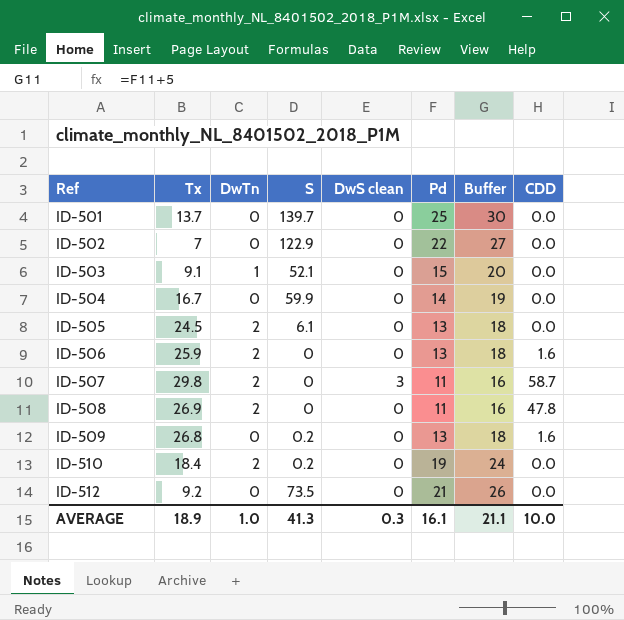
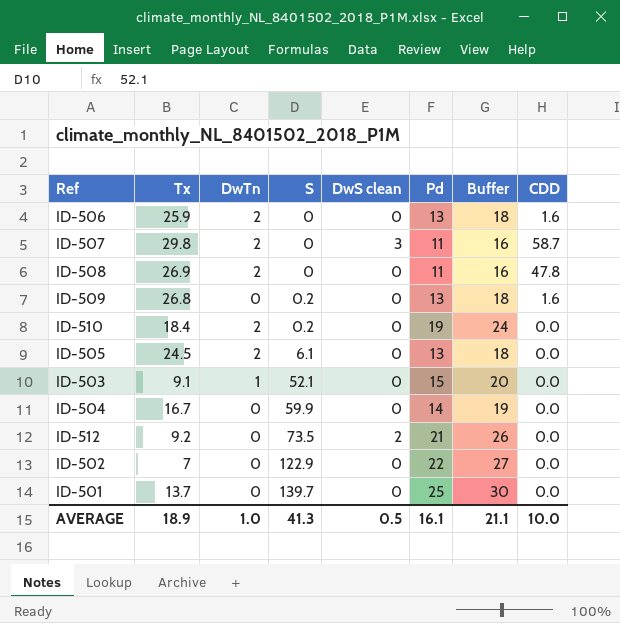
row order: Ref ascending -> S ascending
ID-512 | DwS clean: 0 -> 2
AVERAGE | DwS clean: 0.3 -> 0.5

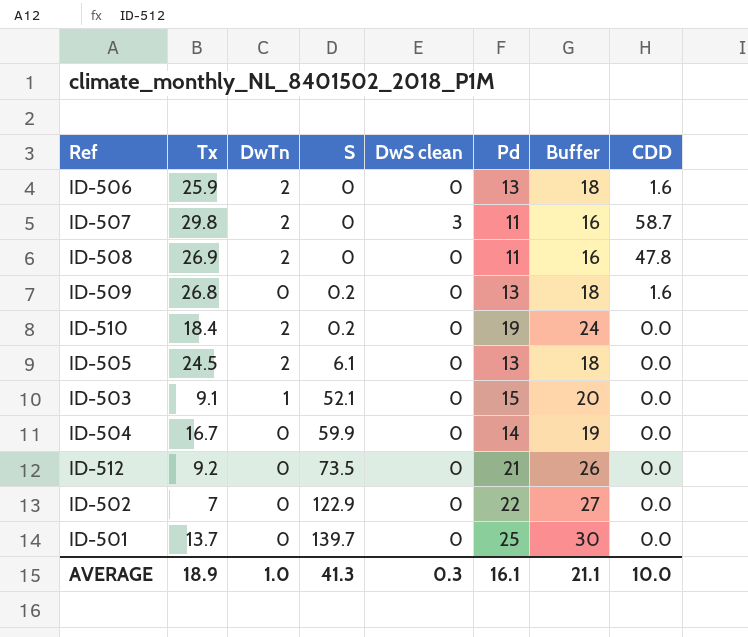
ID-512 | DwS clean: 2 -> 0
AVERAGE | DwS clean: 0.5 -> 0.3

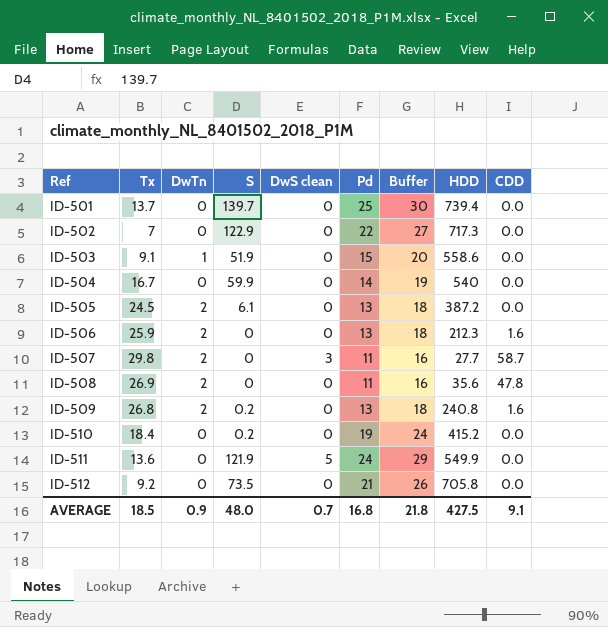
row order: S ascending -> Ref ascending
column HDD | position: none -> 8
ID-503 | S: 52.1 -> 51.9
ID-509 | DwTn: 0 -> 2
ID-510 | DwTn: 2 -> 0
row ID-511: none -> 13.6 | 0 | 121.9 | 5 | 24 | 29 | 549.9 | 0.0
AVERAGE | Tx: 18.9 -> 18.5
AVERAGE | DwTn: 1.0 -> 0.9
AVERAGE | S: 41.3 -> 48.0
AVERAGE | DwS clean: 0.3 -> 0.7
AVERAGE | Pd: 16.1 -> 16.8
AVERAGE | Buffer: 21.1 -> 21.8
AVERAGE | CDD: 10.0 -> 9.1

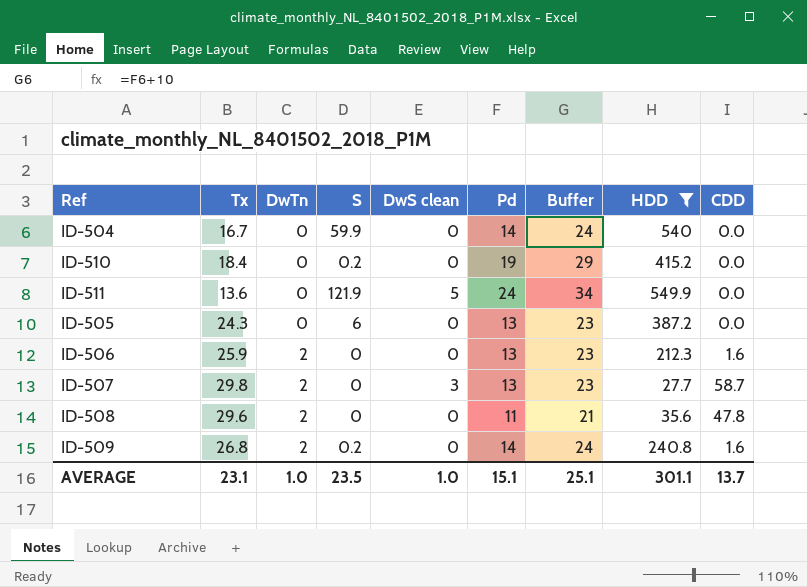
filter: none -> HDD <= 549.9
row order: Ref ascending -> DwTn ascending
column Buffer | formula: [Pd] + 5 -> [Pd] + 10
ID-505 | Tx: 24.5 -> 24.3
ID-505 | DwTn: 2 -> 0
ID-505 | S: 6.1 -> 6
ID-507 | Pd: 11 -> 13
ID-508 | Tx: 26.9 -> 29.6
ID-509 | Pd: 13 -> 14
AVERAGE | Tx: 18.5 -> 23.1
AVERAGE | DwTn: 0.9 -> 1.0
AVERAGE | S: 48.0 -> 23.5
AVERAGE | DwS clean: 0.7 -> 1.0
AVERAGE | Pd: 16.8 -> 15.1
AVERAGE | Buffer: 21.8 -> 25.1
AVERAGE | HDD: 427.5 -> 301.1
AVERAGE | CDD: 9.1 -> 13.7

